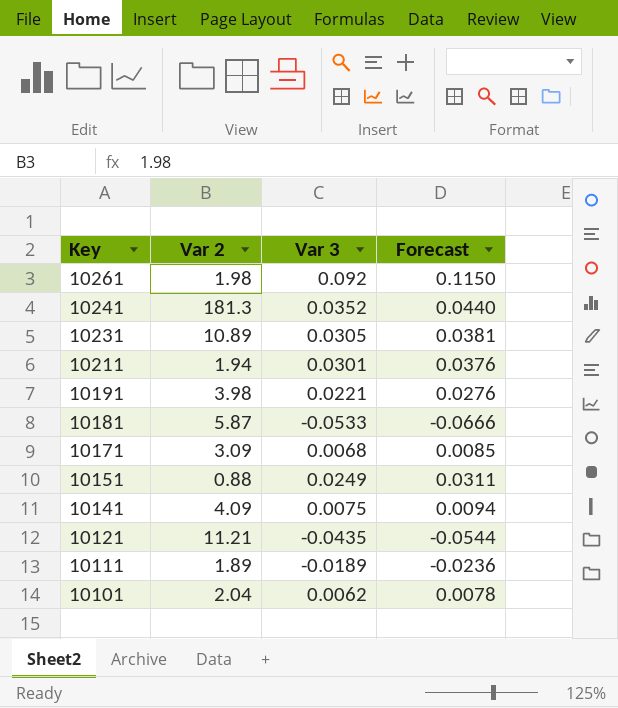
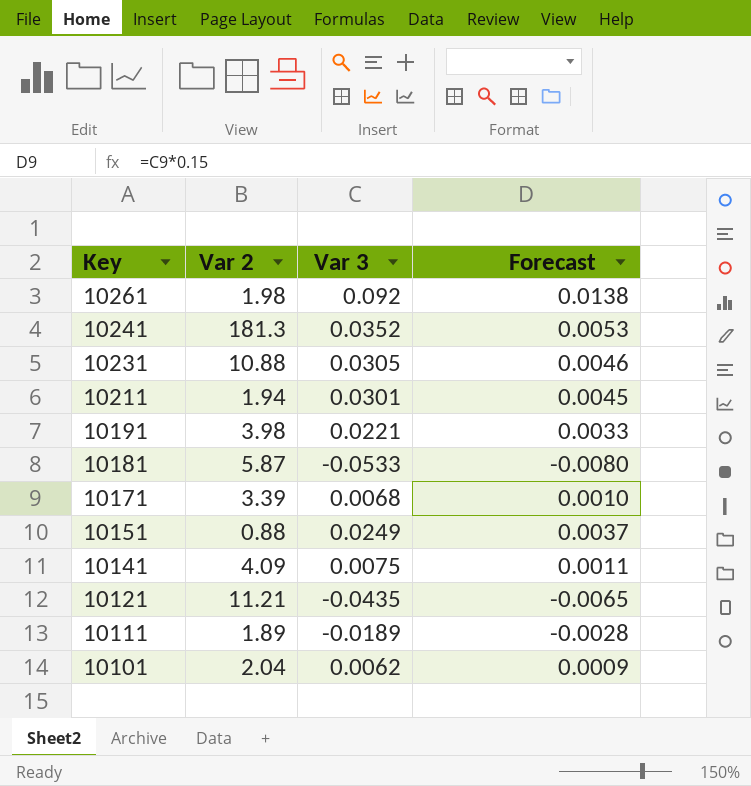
column Forecast | formula: [Var 3] * 1.25 -> [Var 3] * 0.15
10231 | Var 2: 10.89 -> 10.88
10171 | Var 2: 3.09 -> 3.39

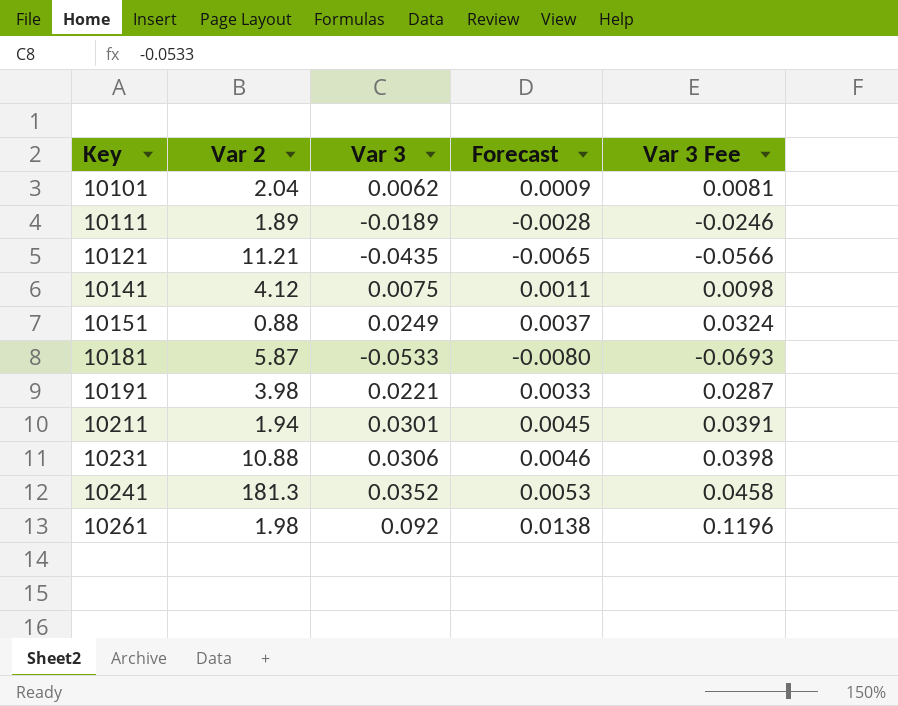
row order: Key descending -> Key ascending
column Var 3 Fee | formula: none -> [Var 3] * 1.3
row 10171: 3.39 | 0.0068 | 0.0010 -> none
10141 | Var 2: 4.09 -> 4.12
10231 | Var 3: 0.0305 -> 0.0306

